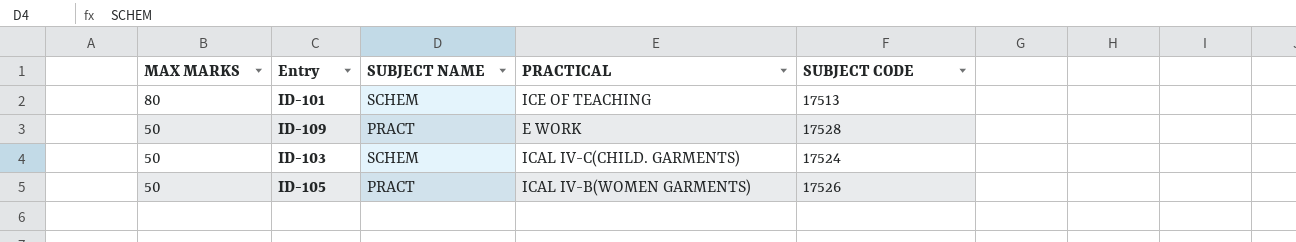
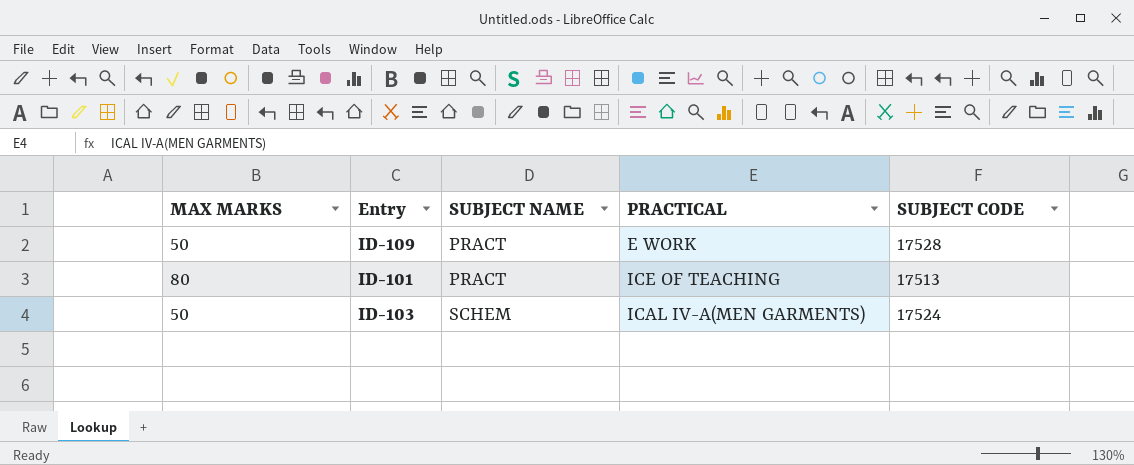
row order: MAX MARKS descending -> SUBJECT NAME ascending
row ID-105: 50 | PRACT | ICAL IV-B(WOMEN GARMENTS) | 17526 -> none
ID-101 | SUBJECT NAME: SCHEM -> PRACT
ID-103 | PRACTICAL: ICAL IV-C(CHILD. GARMENTS) -> ICAL IV-A(MEN GARMENTS)

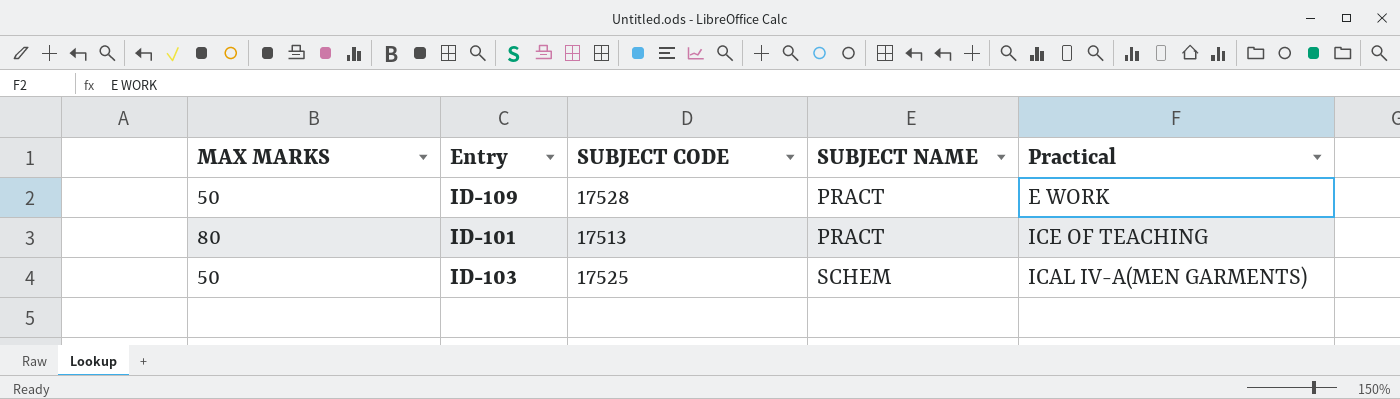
column SUBJECT CODE | position: 5 -> 3
column name: PRACTICAL -> Practical
ID-103 | SUBJECT CODE: 17524 -> 17525

